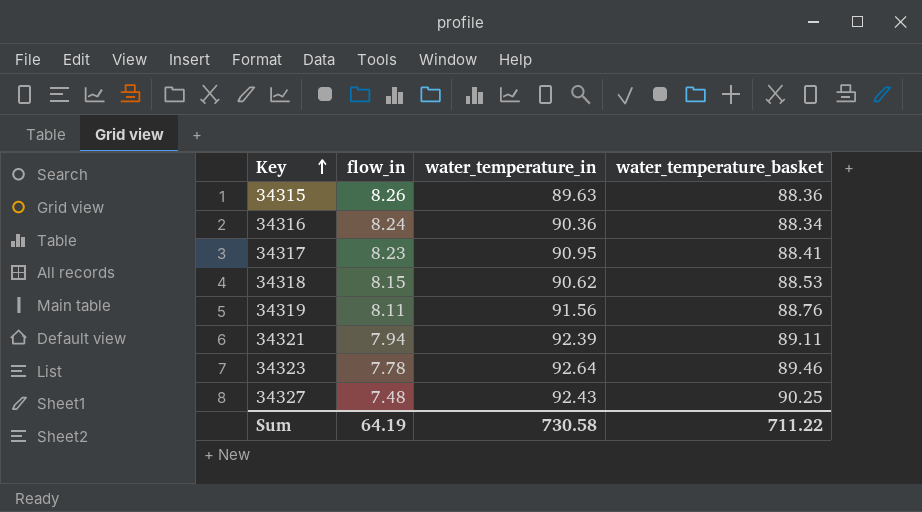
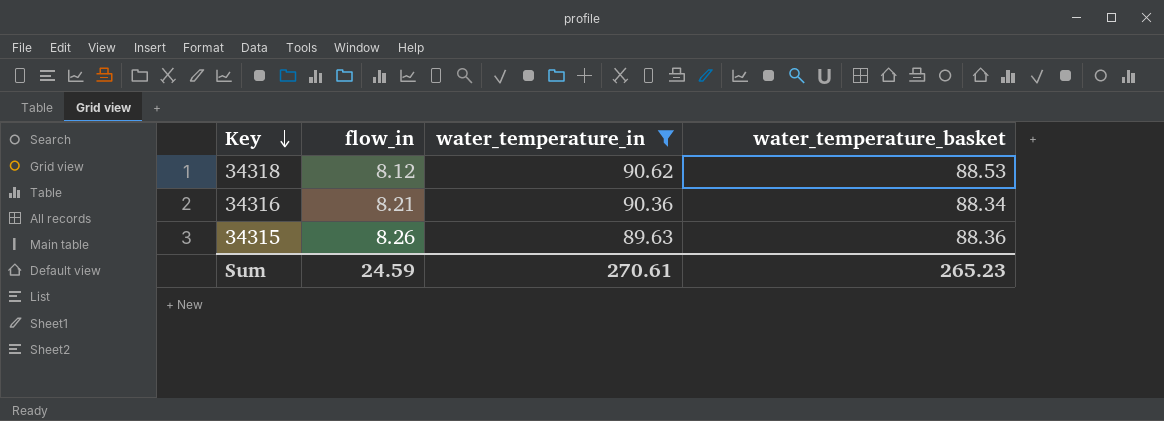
filter: none -> water_temperature_in <= 90.62
row order: Key ascending -> Key descending
34318 | flow_in: 8.15 -> 8.12
34316 | flow_in: 8.24 -> 8.21
Sum | flow_in: 64.19 -> 24.59
Sum | water_temperature_in: 730.58 -> 270.61
Sum | water_temperature_basket: 711.22 -> 265.23

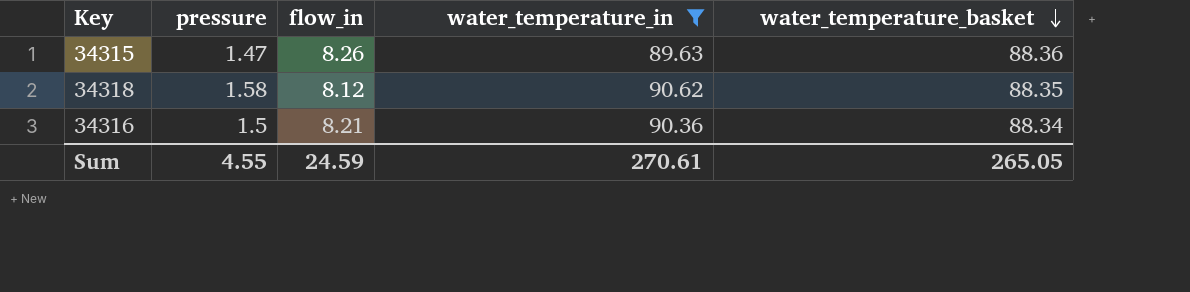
row order: Key descending -> water_temperature_basket descending
column pressure | position: none -> 2
34318 | water_temperature_basket: 88.53 -> 88.35
Sum | water_temperature_basket: 265.23 -> 265.05

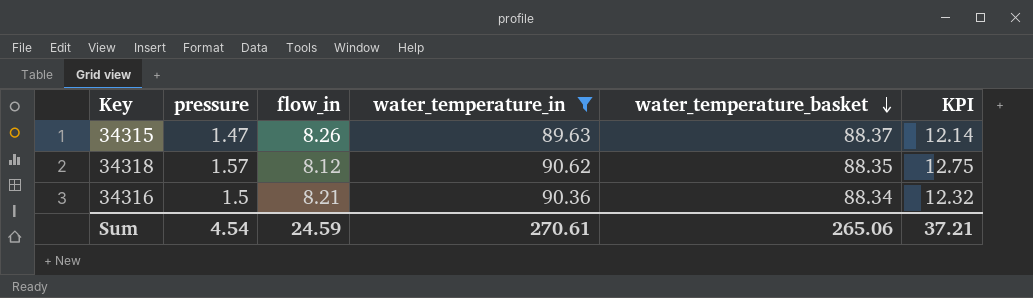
column KPI | formula: none -> [pressure] * [flow_in]
34315 | water_temperature_basket: 88.36 -> 88.37
34318 | pressure: 1.58 -> 1.57
Sum | pressure: 4.55 -> 4.54
Sum | water_temperature_basket: 265.05 -> 265.06

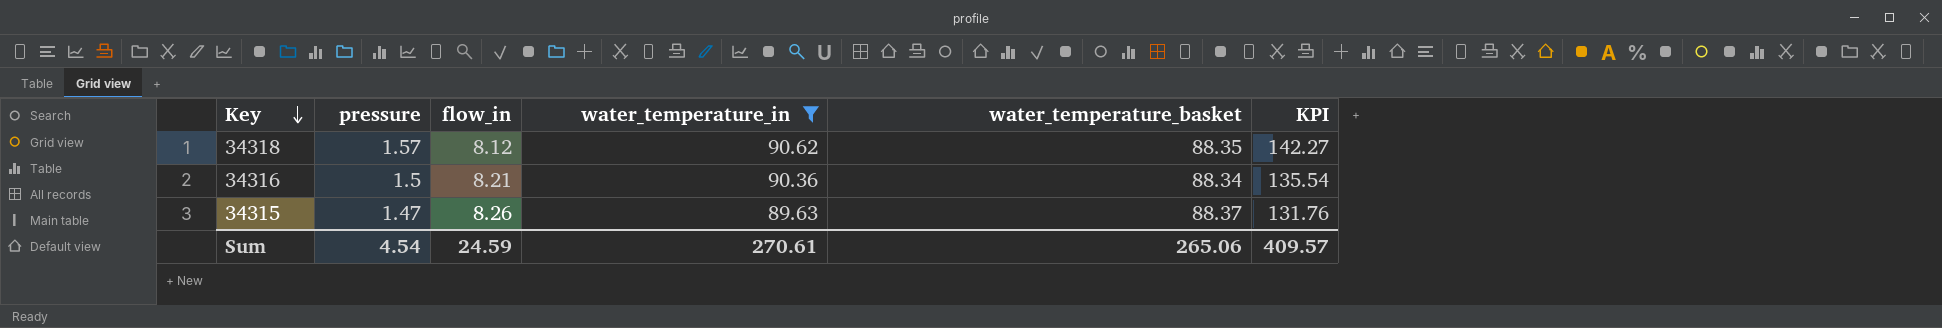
row order: water_temperature_basket descending -> Key descending
column KPI | formula: [pressure] * [flow_in] -> [pressure] * [water_temperature_in]
Sum | KPI: 37.21 -> 409.57

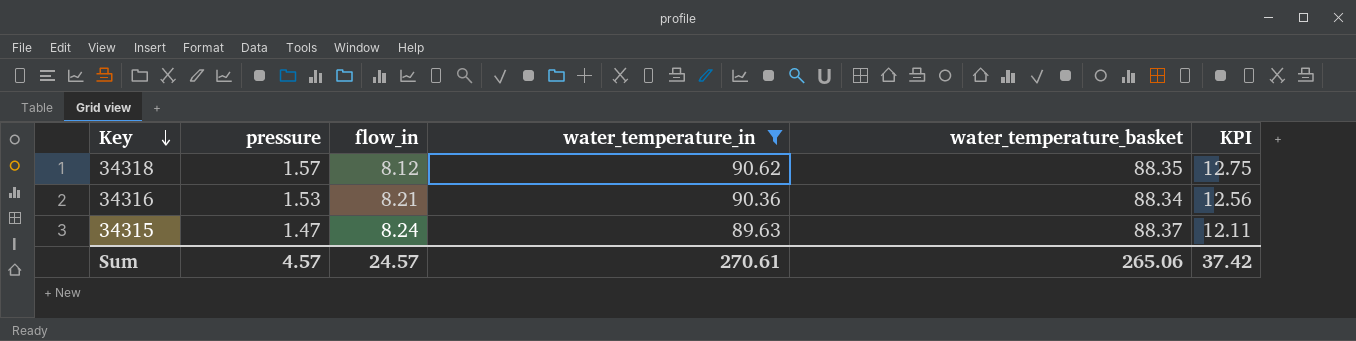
column KPI | formula: [pressure] * [water_temperature_in] -> [pressure] * [flow_in]
34316 | pressure: 1.5 -> 1.53
34315 | flow_in: 8.26 -> 8.24
Sum | pressure: 4.54 -> 4.57
Sum | flow_in: 24.59 -> 24.57
Sum | KPI: 409.57 -> 37.42

